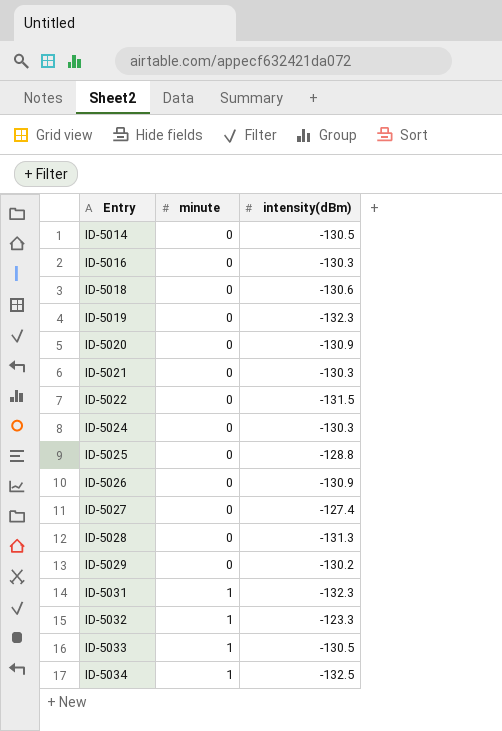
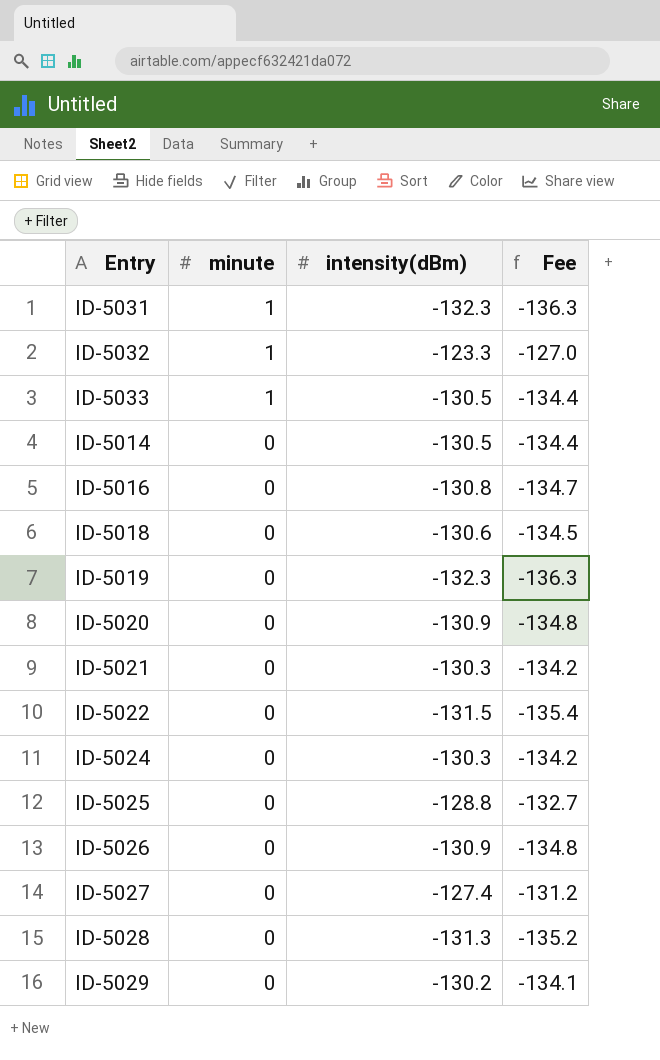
row order: Entry ascending -> minute descending
column Fee | formula: none -> [intensity(dBm)] * 1.03
row ID-5034: 1 | -132.5 -> none
ID-5016 | intensity(dBm): -130.3 -> -130.8

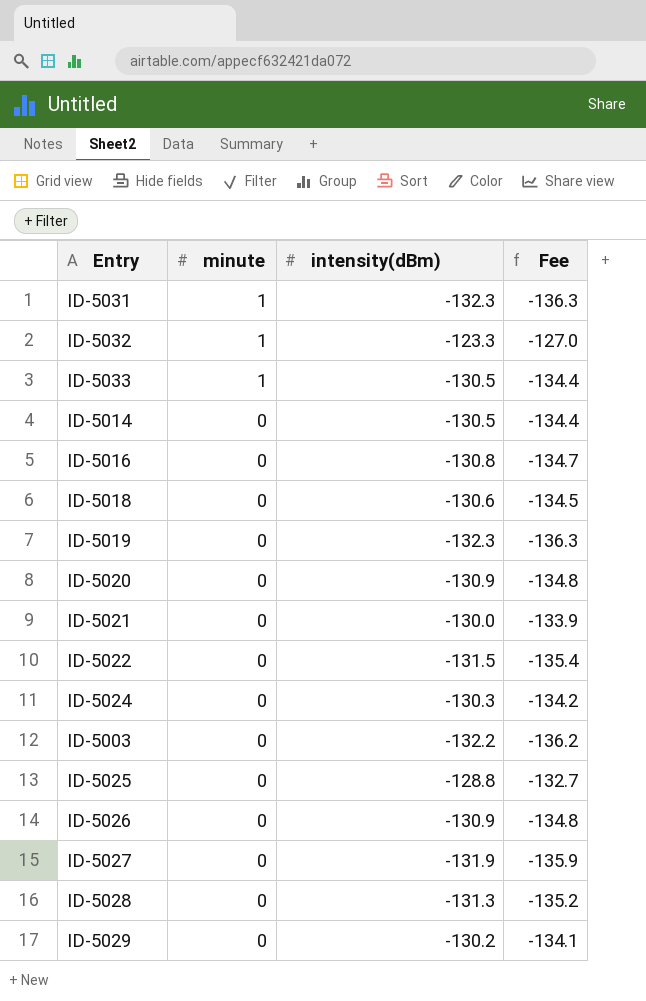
ID-5021 | intensity(dBm): -130.3 -> -130.0
ID-5021 | Fee: -134.2 -> -133.9
row ID-5003: none -> 0 | -132.2 | -136.2
ID-5027 | intensity(dBm): -127.4 -> -131.9
ID-5027 | Fee: -131.2 -> -135.9

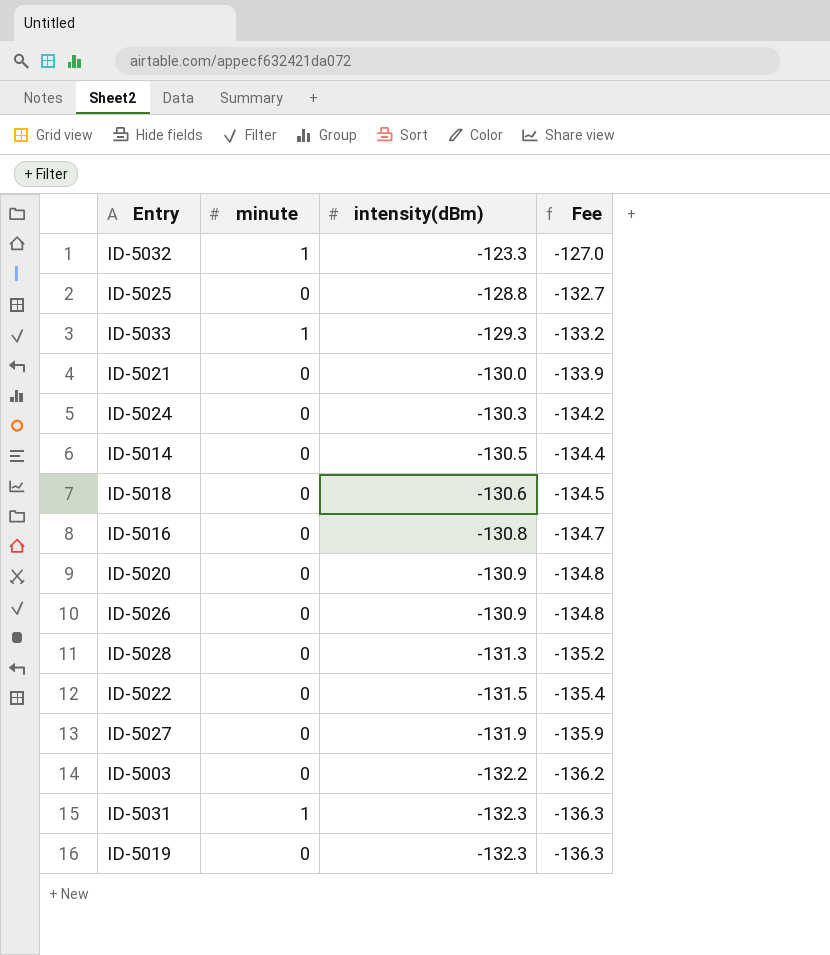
row order: minute descending -> intensity(dBm) descending
row ID-5029: 0 | -130.2 | -134.1 -> none
ID-5033 | intensity(dBm): -130.5 -> -129.3
ID-5033 | Fee: -134.4 -> -133.2

